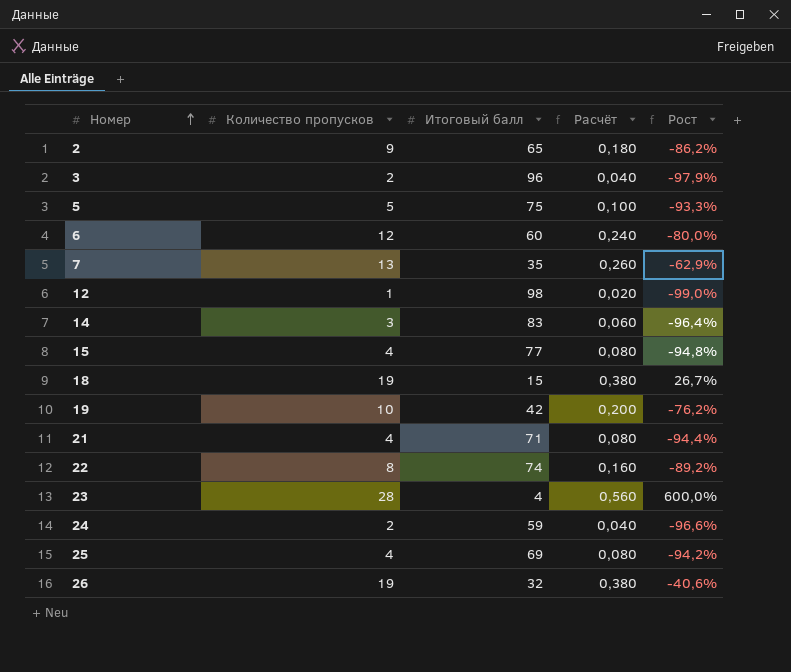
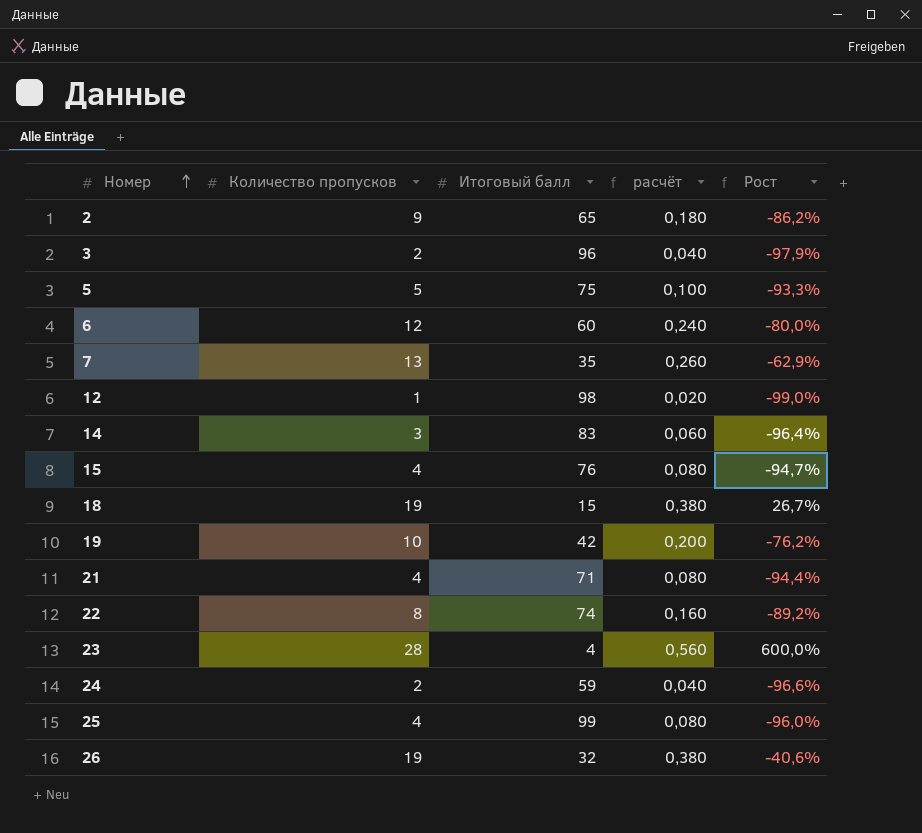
column name: Расчёт -> расчёт
15 | Итоговый балл: 77 -> 76
15 | Рост: -94,8% -> -94,7%
25 | Итоговый балл: 69 -> 99
25 | Рост: -94,2% -> -96,0%

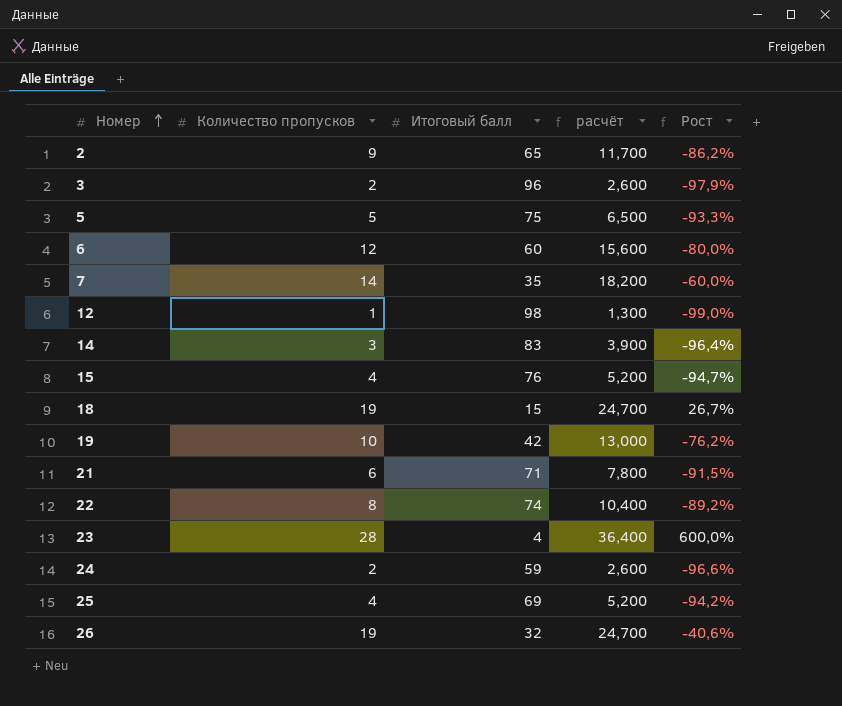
column расчёт | formula: [Количество пропусков] * 0,02 -> [Количество пропусков] * 1,3
7 | Количество пропусков: 13 -> 14
7 | Рост: -62,9% -> -60,0%
21 | Количество пропусков: 4 -> 6
21 | Рост: -94,4% -> -91,5%
25 | Итоговый балл: 99 -> 69
25 | Рост: -96,0% -> -94,2%

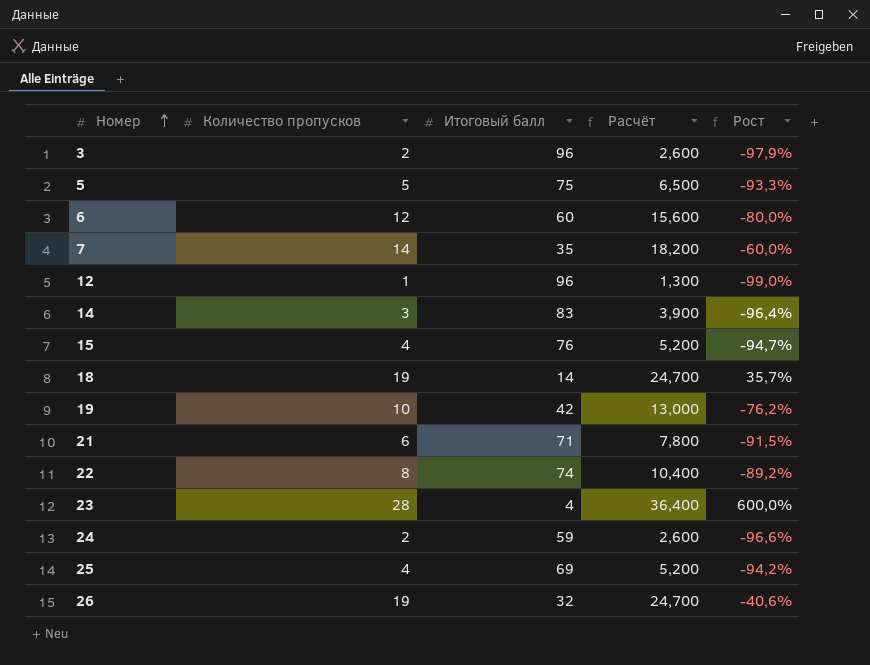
column name: расчёт -> Расчёт
row 2: 9 | 65 | 11,700 | -86,2% -> none
12 | Итоговый балл: 98 -> 96
18 | Итоговый балл: 15 -> 14
18 | Рост: 26,7% -> 35,7%

